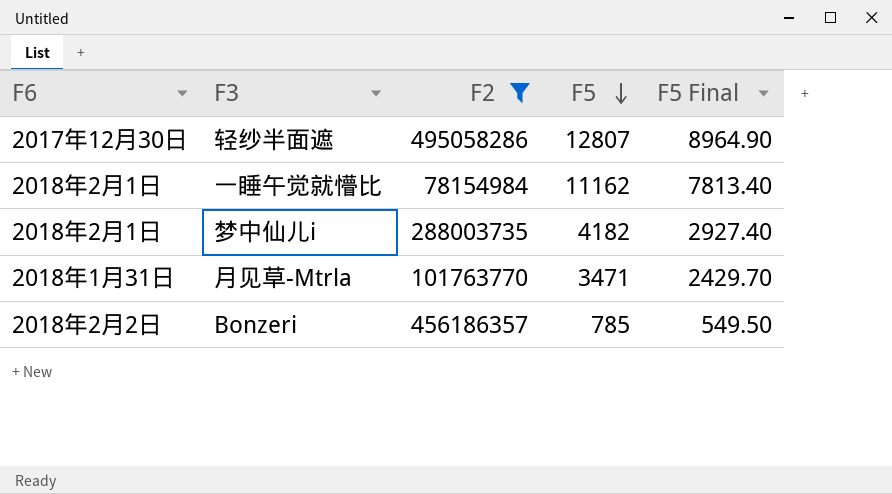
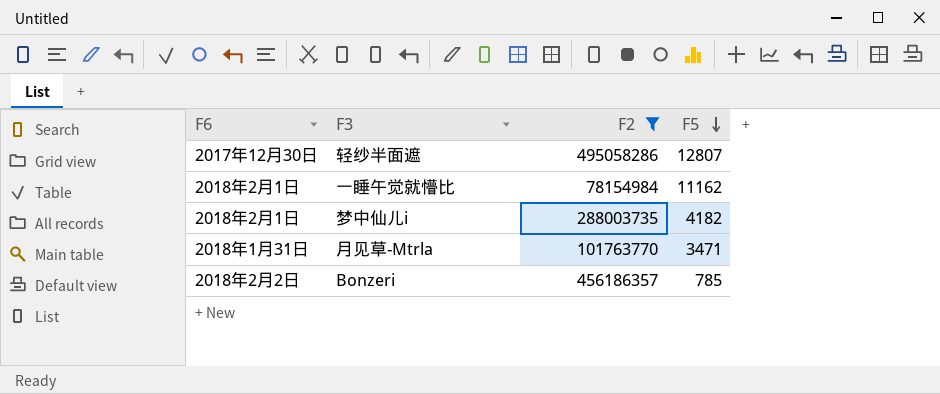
column F5 Final | formula: [F5] * 0.7 -> none

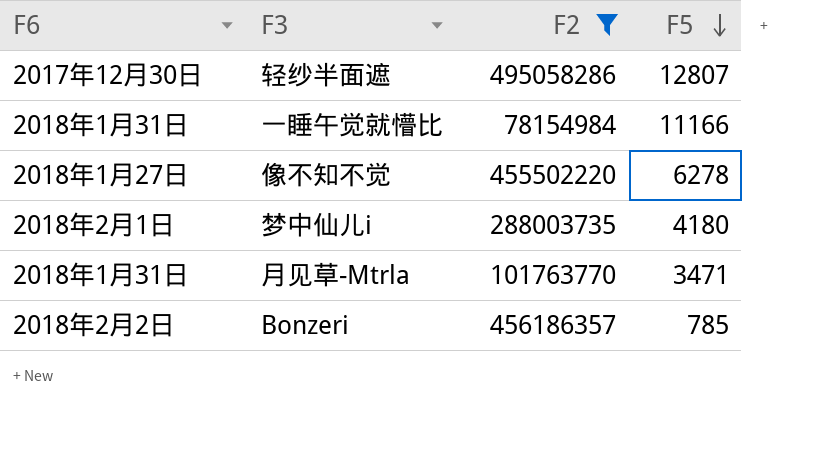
一睡午觉就懵比 | F6: 2018年2月1日 -> 2018年1月31日
一睡午觉就懵比 | F5: 11162 -> 11166
row 像不知不觉: none -> 2018年1月27日 | 455502220 | 6278
梦中仙儿i | F5: 4182 -> 4180

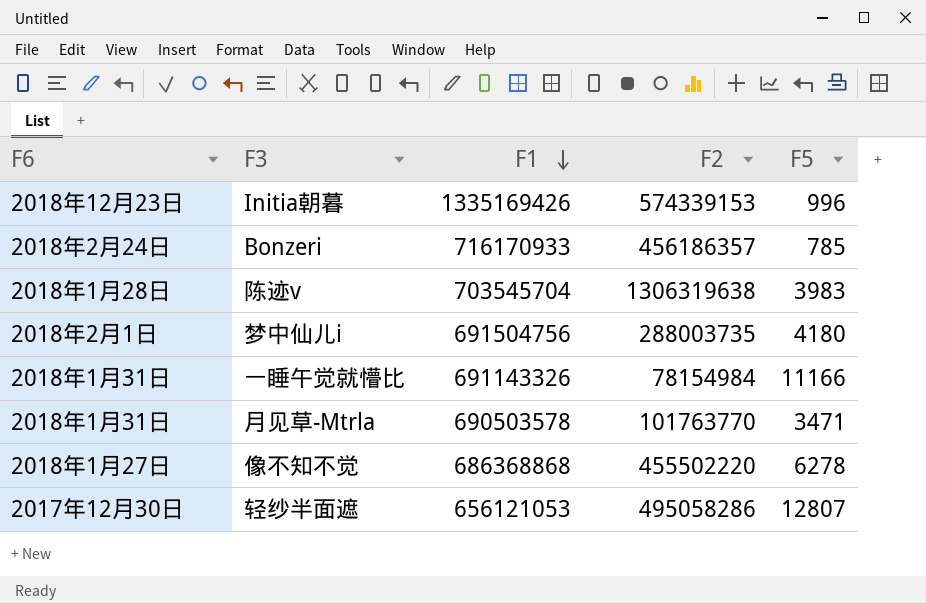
filter: F2 <= 495058286 -> none
row order: F5 descending -> F1 descending
column F1 | position: none -> 3
Bonzeri | F6: 2018年2月2日 -> 2018年2月24日

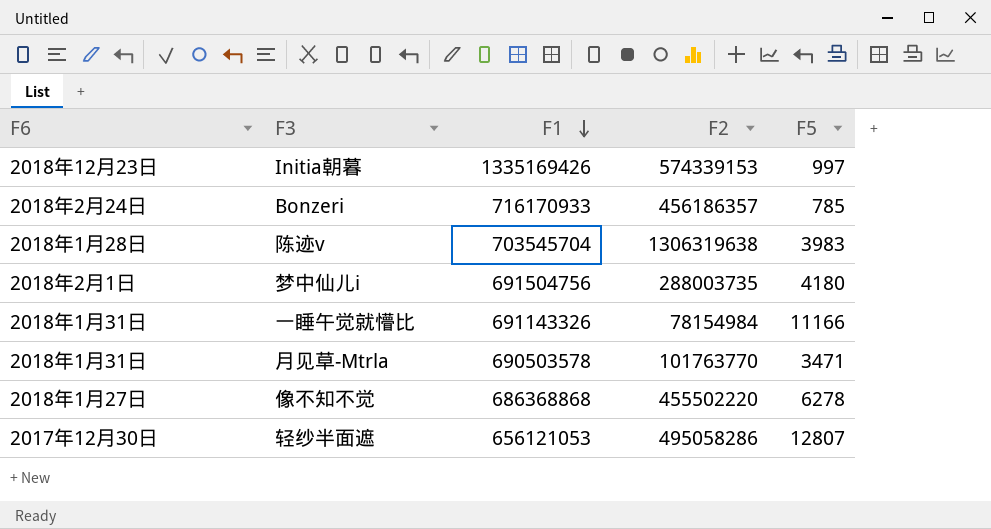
Initia朝暮 | F5: 996 -> 997

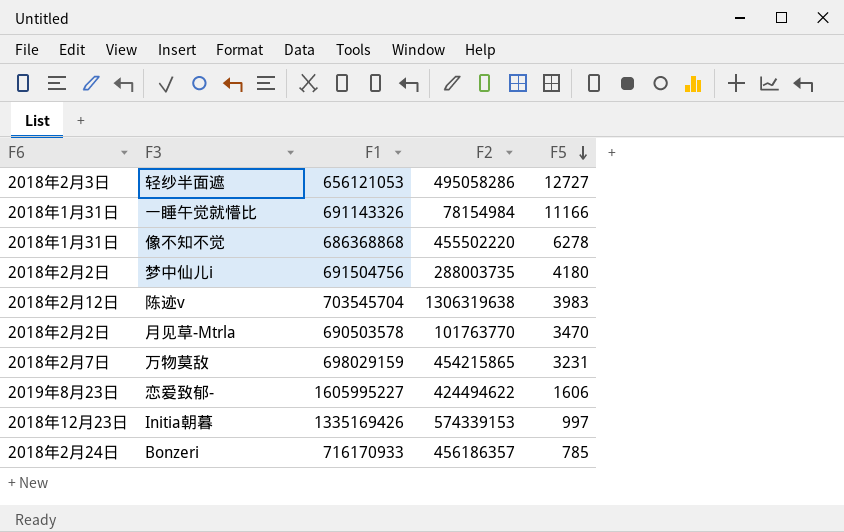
row order: F1 descending -> F5 descending
轻纱半面遮 | F6: 2017年12月30日 -> 2018年2月3日
轻纱半面遮 | F5: 12807 -> 12727
像不知不觉 | F6: 2018年1月27日 -> 2018年1月31日
梦中仙儿i | F6: 2018年2月1日 -> 2018年2月2日
陈迹v | F6: 2018年1月28日 -> 2018年2月12日
月见草-Mtrla | F6: 2018年1月31日 -> 2018年2月2日
月见草-Mtrla | F5: 3471 -> 3470
row 万物莫敌: none -> 2018年2月7日 | 698029159 | 454215865 | 3231
row 恋爱致郁-: none -> 2019年8月23日 | 1605995227 | 424494622 | 1606

